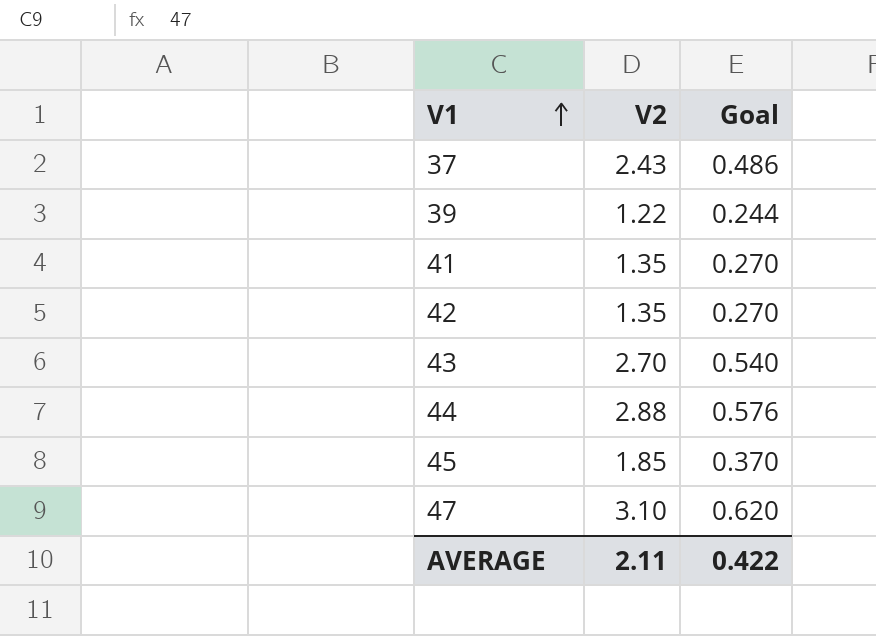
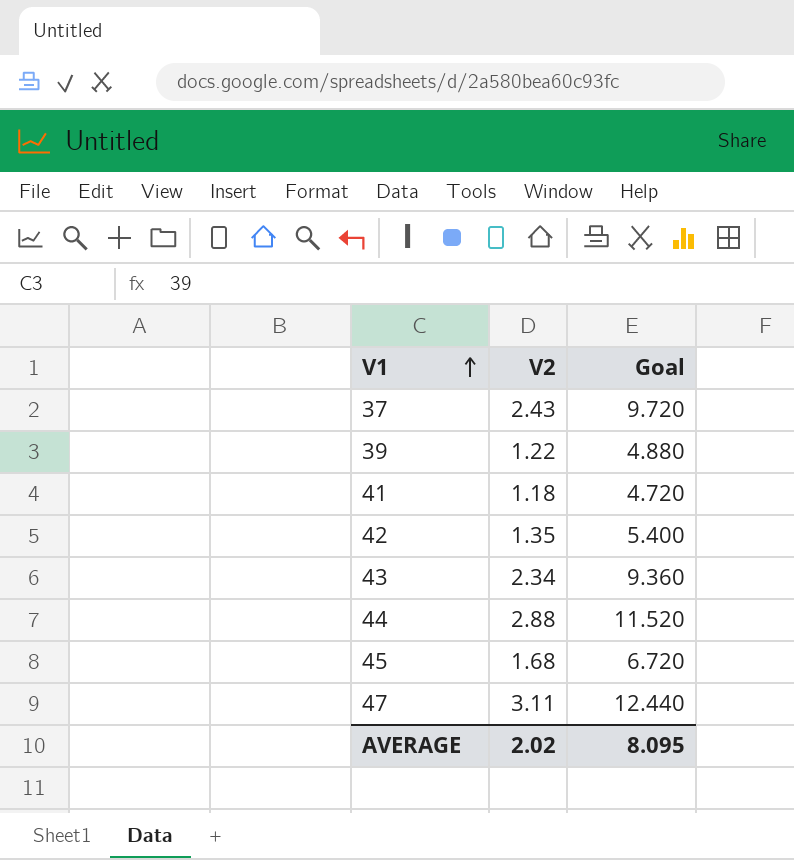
column Goal | formula: [V2] * 0.2 -> [V2] * 4
41 | V2: 1.35 -> 1.18
43 | V2: 2.70 -> 2.34
45 | V2: 1.85 -> 1.68
47 | V2: 3.10 -> 3.11
AVERAGE | V2: 2.11 -> 2.02
AVERAGE | Goal: 0.422 -> 8.095

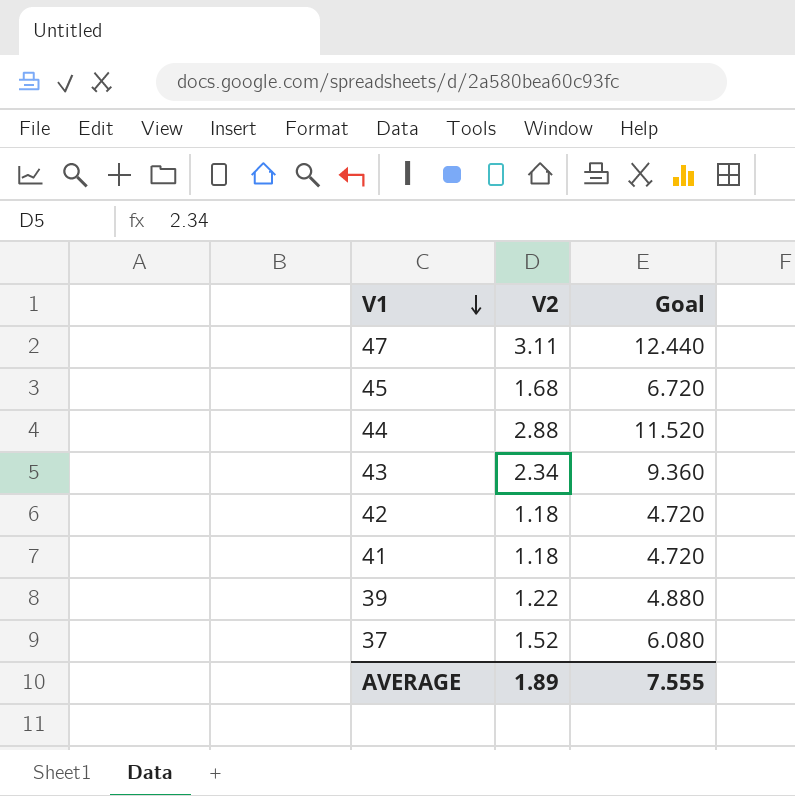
row order: V1 ascending -> V1 descending
42 | V2: 1.35 -> 1.18
42 | Goal: 5.400 -> 4.720
37 | V2: 2.43 -> 1.52
37 | Goal: 9.720 -> 6.080
AVERAGE | V2: 2.02 -> 1.89
AVERAGE | Goal: 8.095 -> 7.555

